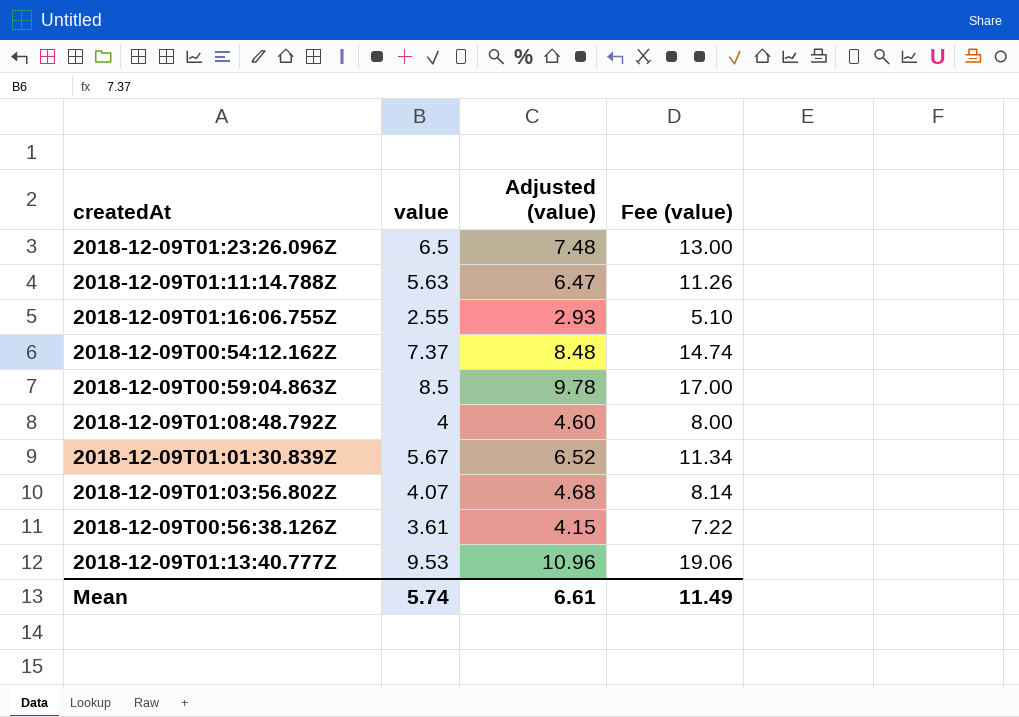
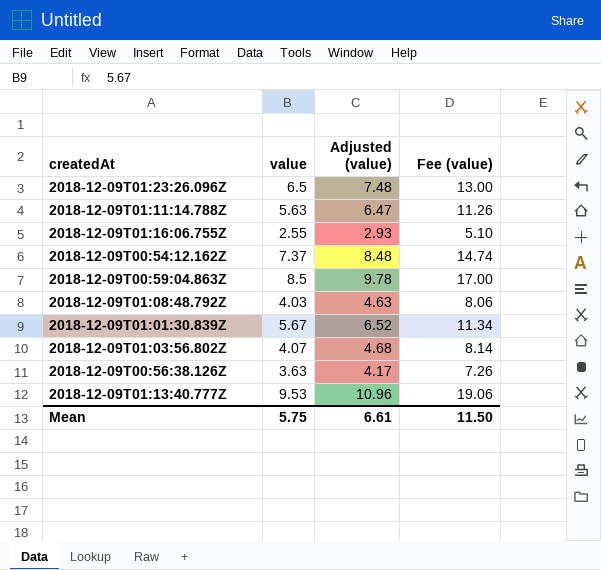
2018-12-09T01:08:48.792Z | value: 4 -> 4.03
2018-12-09T01:08:48.792Z | Adjusted (value): 4.60 -> 4.63
2018-12-09T01:08:48.792Z | Fee (value): 8.00 -> 8.06
2018-12-09T00:56:38.126Z | value: 3.61 -> 3.63
2018-12-09T00:56:38.126Z | Adjusted (value): 4.15 -> 4.17
2018-12-09T00:56:38.126Z | Fee (value): 7.22 -> 7.26
Mean | value: 5.74 -> 5.75
Mean | Fee (value): 11.49 -> 11.50

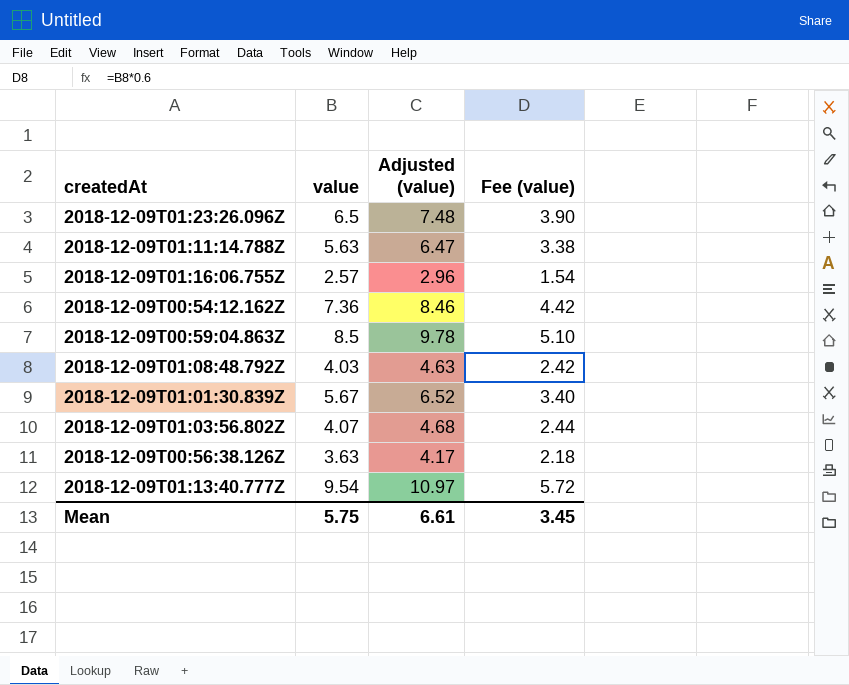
column Fee (value) | formula: [value] * 2 -> [value] * 0.6
2018-12-09T01:16:06.755Z | value: 2.55 -> 2.57
2018-12-09T01:16:06.755Z | Adjusted (value): 2.93 -> 2.96
2018-12-09T00:54:12.162Z | value: 7.37 -> 7.36
2018-12-09T00:54:12.162Z | Adjusted (value): 8.48 -> 8.46
2018-12-09T01:13:40.777Z | value: 9.53 -> 9.54
2018-12-09T01:13:40.777Z | Adjusted (value): 10.96 -> 10.97
Mean | Fee (value): 11.50 -> 3.45

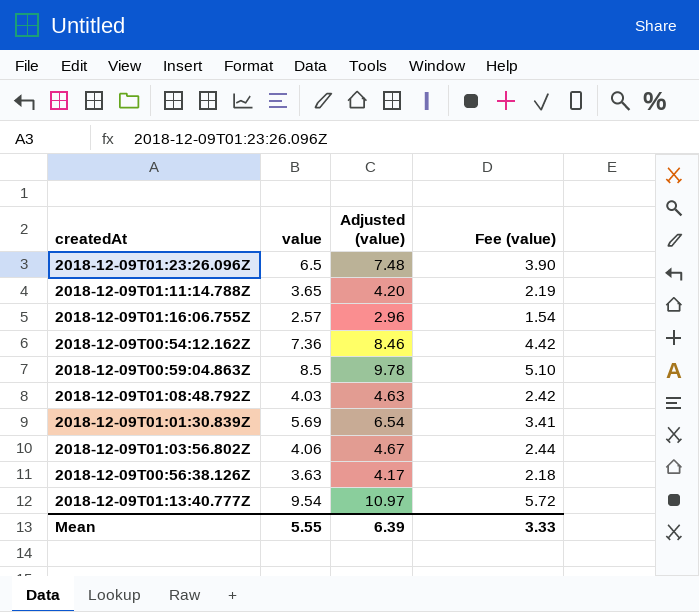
2018-12-09T01:11:14.788Z | value: 5.63 -> 3.65
2018-12-09T01:11:14.788Z | Adjusted (value): 6.47 -> 4.20
2018-12-09T01:11:14.788Z | Fee (value): 3.38 -> 2.19
2018-12-09T01:01:30.839Z | value: 5.67 -> 5.69
2018-12-09T01:01:30.839Z | Adjusted (value): 6.52 -> 6.54
2018-12-09T01:01:30.839Z | Fee (value): 3.40 -> 3.41
2018-12-09T01:03:56.802Z | value: 4.07 -> 4.06
2018-12-09T01:03:56.802Z | Adjusted (value): 4.68 -> 4.67
Mean | value: 5.75 -> 5.55
Mean | Adjusted (value): 6.61 -> 6.39
Mean | Fee (value): 3.45 -> 3.33

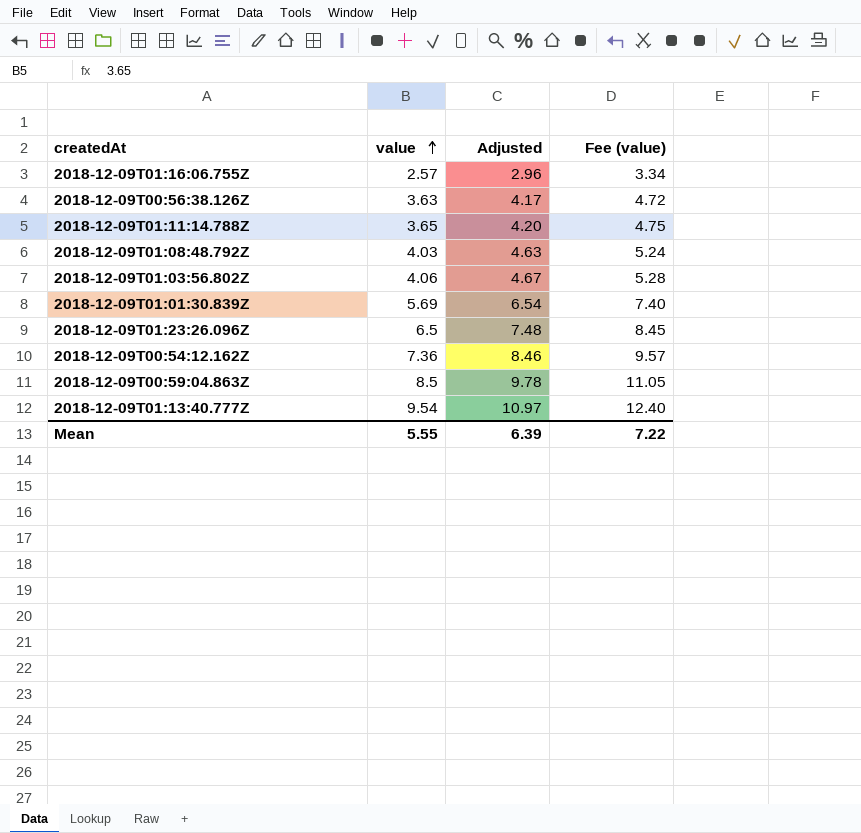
row order: none -> value ascending
column name: Adjusted (value) -> Adjusted
column Fee (value) | formula: [value] * 0.6 -> [value] * 1.3
Mean | Fee (value): 3.33 -> 7.22

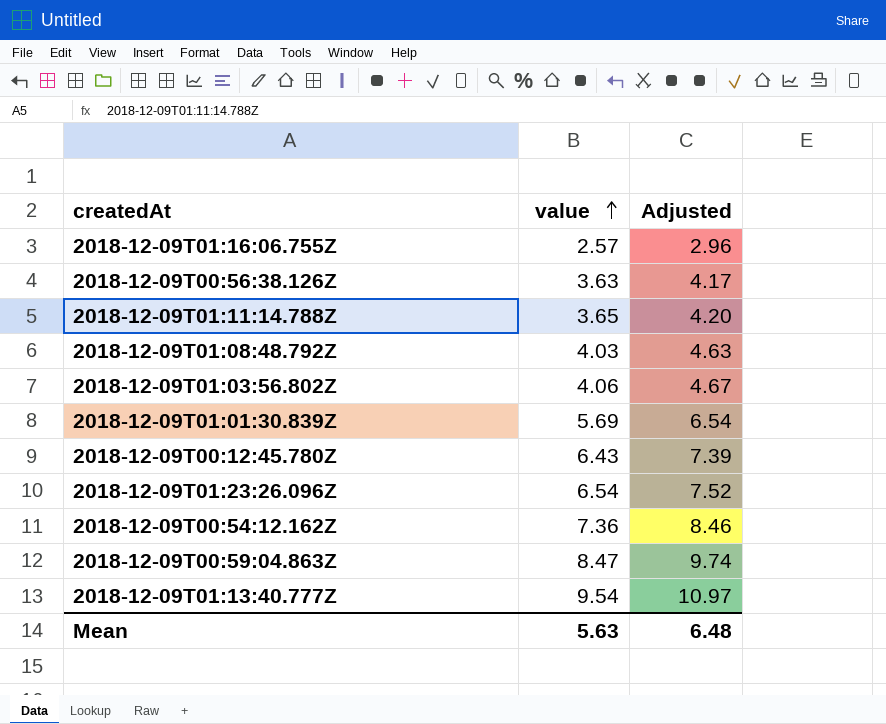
column Fee (value) | formula: [value] * 1.3 -> none
row 2018-12-09T00:12:45.780Z: none -> 6.43 | 7.39
2018-12-09T01:23:26.096Z | value: 6.5 -> 6.54
2018-12-09T01:23:26.096Z | Adjusted: 7.48 -> 7.52
2018-12-09T00:59:04.863Z | value: 8.5 -> 8.47
2018-12-09T00:59:04.863Z | Adjusted: 9.78 -> 9.74
Mean | value: 5.55 -> 5.63
Mean | Adjusted: 6.39 -> 6.48

